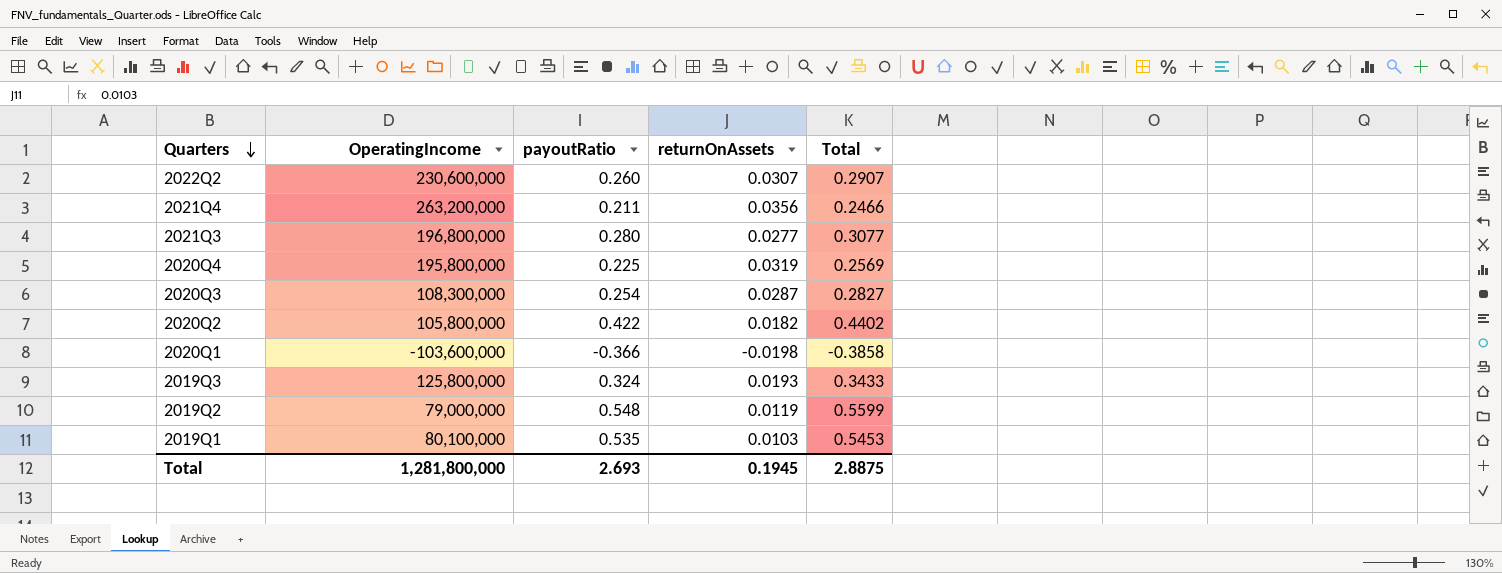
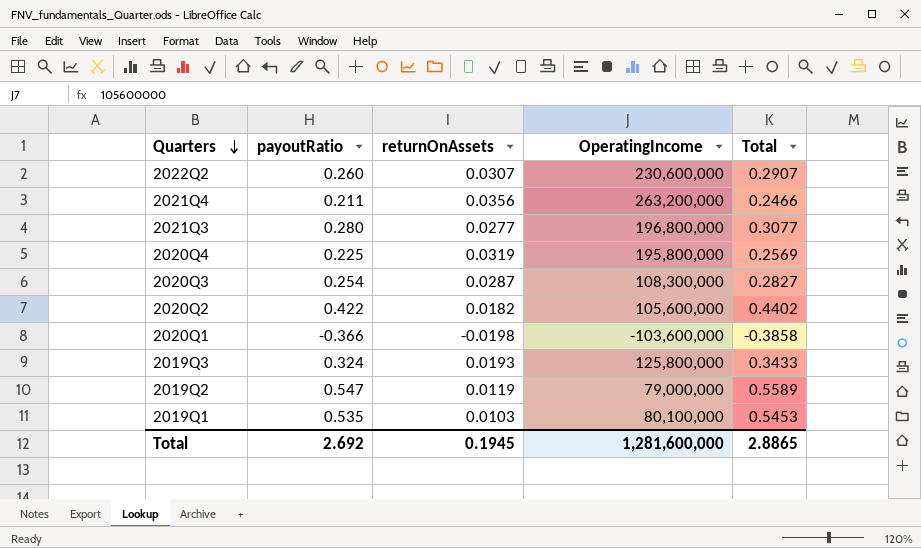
column OperatingIncome | position: 2 -> 4
2020Q2 | OperatingIncome: 105,800,000 -> 105,600,000
2019Q2 | payoutRatio: 0.548 -> 0.547
2019Q2 | Total: 0.5599 -> 0.5589
Total | payoutRatio: 2.693 -> 2.692
Total | OperatingIncome: 1,281,800,000 -> 1,281,600,000
Total | Total: 2.8875 -> 2.8865

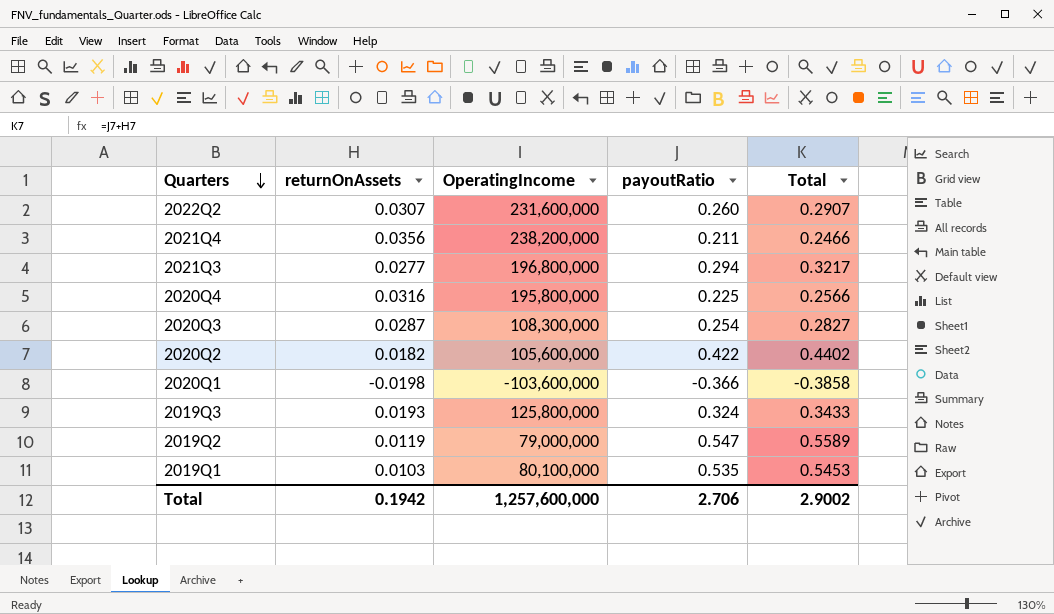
column payoutRatio | position: 2 -> 4
2022Q2 | OperatingIncome: 230,600,000 -> 231,600,000
2021Q4 | OperatingIncome: 263,200,000 -> 238,200,000
2021Q3 | payoutRatio: 0.280 -> 0.294
2021Q3 | Total: 0.3077 -> 0.3217
2020Q4 | returnOnAssets: 0.0319 -> 0.0316
2020Q4 | Total: 0.2569 -> 0.2566
Total | returnOnAssets: 0.1945 -> 0.1942
Total | OperatingIncome: 1,281,600,000 -> 1,257,600,000
Total | payoutRatio: 2.692 -> 2.706
Total | Total: 2.8865 -> 2.9002

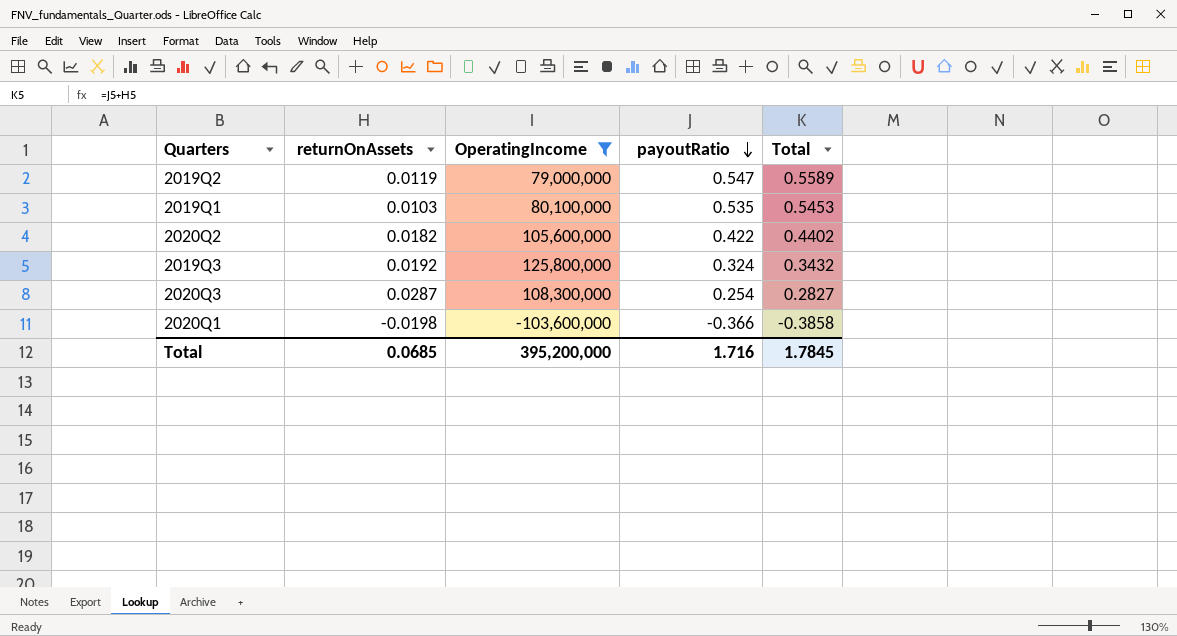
filter: none -> OperatingIncome <= 125,800,000
row order: Quarters descending -> payoutRatio descending
2019Q3 | returnOnAssets: 0.0193 -> 0.0192
2019Q3 | Total: 0.3433 -> 0.3432
Total | returnOnAssets: 0.1942 -> 0.0685
Total | OperatingIncome: 1,257,600,000 -> 395,200,000
Total | payoutRatio: 2.706 -> 1.716
Total | Total: 2.9002 -> 1.7845

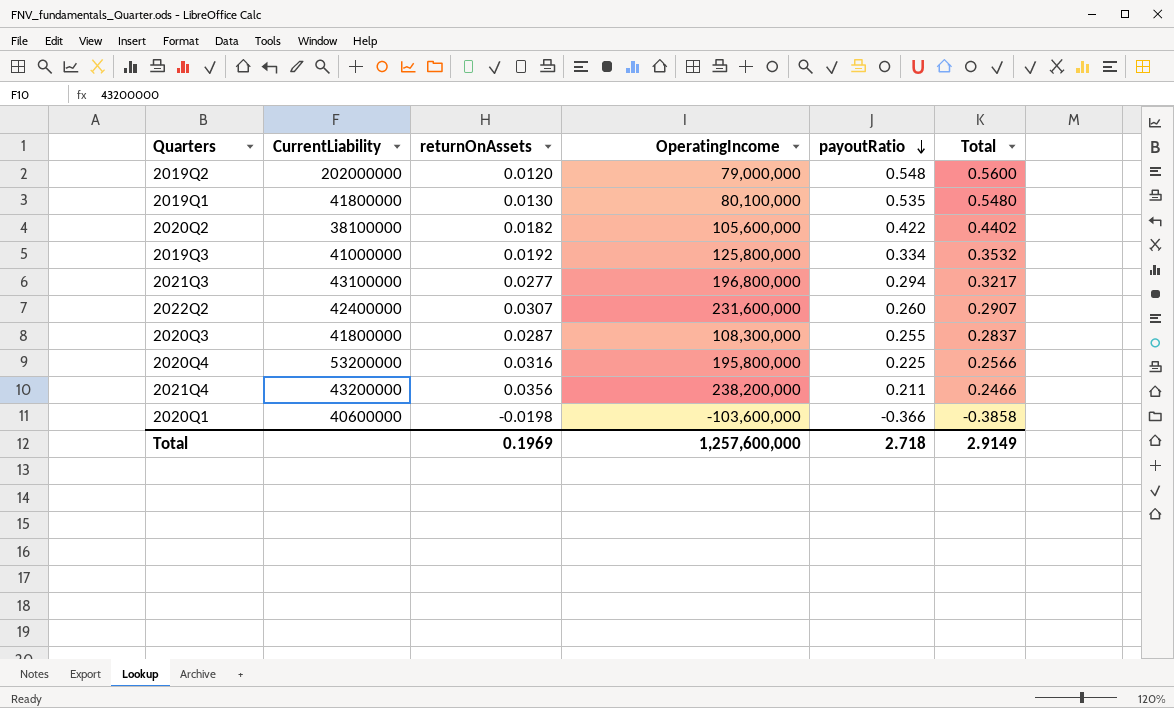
filter: OperatingIncome <= 125,800,000 -> none
column CurrentLiability | position: none -> 2
2019Q2 | returnOnAssets: 0.0119 -> 0.0120
2019Q2 | payoutRatio: 0.547 -> 0.548
2019Q2 | Total: 0.5589 -> 0.5600
2019Q1 | returnOnAssets: 0.0103 -> 0.0130
2019Q1 | Total: 0.5453 -> 0.5480
2019Q3 | payoutRatio: 0.324 -> 0.334
2019Q3 | Total: 0.3432 -> 0.3532
2020Q3 | payoutRatio: 0.254 -> 0.255
2020Q3 | Total: 0.2827 -> 0.2837
Total | returnOnAssets: 0.0685 -> 0.1969
Total | OperatingIncome: 395,200,000 -> 1,257,600,000
Total | payoutRatio: 1.716 -> 2.718
Total | Total: 1.7845 -> 2.9149

